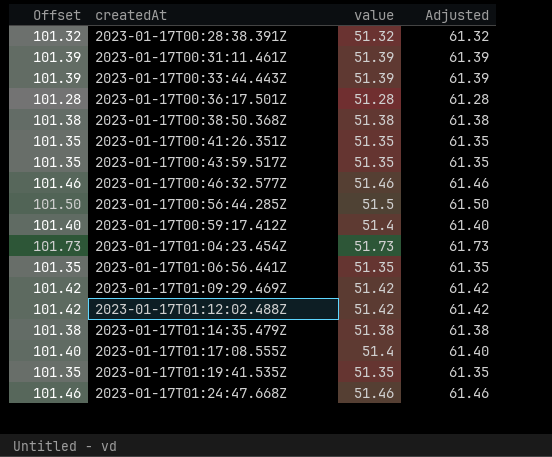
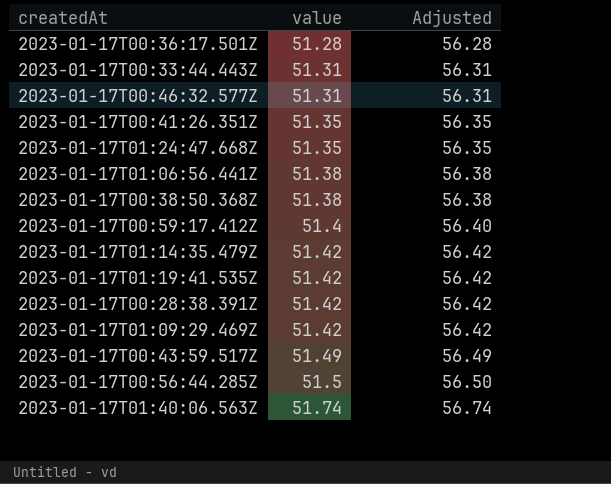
row order: createdAt ascending -> value ascending
column Offset | formula: [value] + 50 -> none
column Adjusted | formula: [value] + 10 -> [value] + 5
row 2023-01-17T00:31:11.461Z: 101.39 | 51.39 | 61.39 -> none
row 2023-01-17T01:04:23.454Z: 101.73 | 51.73 | 61.73 -> none
row 2023-01-17T01:12:02.488Z: 101.42 | 51.42 | 61.42 -> none
row 2023-01-17T01:17:08.555Z: 101.40 | 51.4 | 61.40 -> none
2023-01-17T00:33:44.443Z | value: 51.39 -> 51.31
2023-01-17T00:46:32.577Z | value: 51.46 -> 51.31
2023-01-17T01:24:47.668Z | value: 51.46 -> 51.35
2023-01-17T01:06:56.441Z | value: 51.35 -> 51.38
2023-01-17T01:14:35.479Z | value: 51.38 -> 51.42
2023-01-17T01:19:41.535Z | value: 51.35 -> 51.42
2023-01-17T00:28:38.391Z | value: 51.32 -> 51.42
2023-01-17T00:43:59.517Z | value: 51.35 -> 51.49
row 2023-01-17T01:40:06.563Z: none -> 51.74 | 56.74

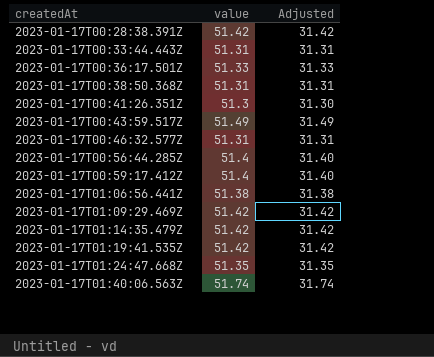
row order: value ascending -> createdAt ascending
column Adjusted | formula: [value] + 5 -> [value] - 20
2023-01-17T00:36:17.501Z | value: 51.28 -> 51.33
2023-01-17T00:38:50.368Z | value: 51.38 -> 51.31
2023-01-17T00:41:26.351Z | value: 51.35 -> 51.3
2023-01-17T00:56:44.285Z | value: 51.5 -> 51.4

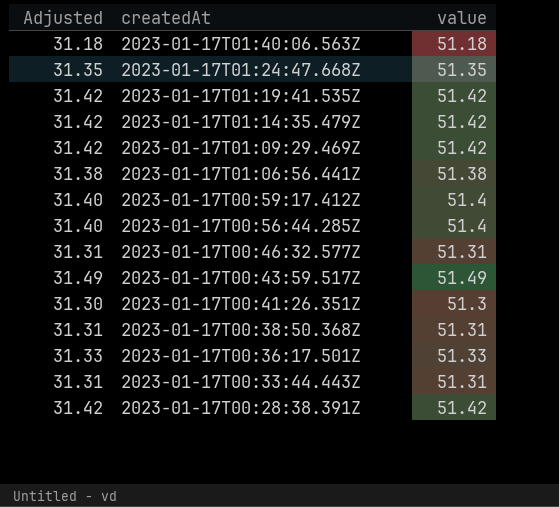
row order: createdAt ascending -> createdAt descending
column Adjusted | position: 3 -> 1
2023-01-17T01:40:06.563Z | Adjusted: 31.74 -> 31.18
2023-01-17T01:40:06.563Z | value: 51.74 -> 51.18

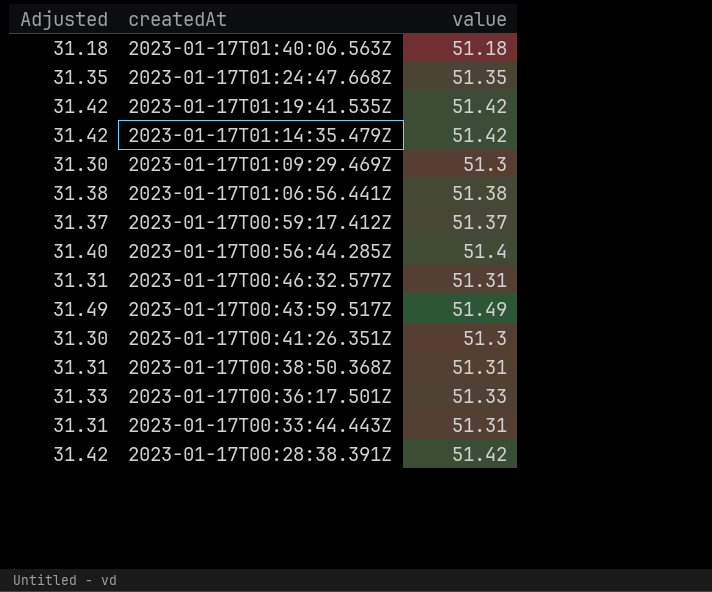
2023-01-17T01:09:29.469Z | Adjusted: 31.42 -> 31.30
2023-01-17T01:09:29.469Z | value: 51.42 -> 51.3
2023-01-17T00:59:17.412Z | Adjusted: 31.40 -> 31.37
2023-01-17T00:59:17.412Z | value: 51.4 -> 51.37

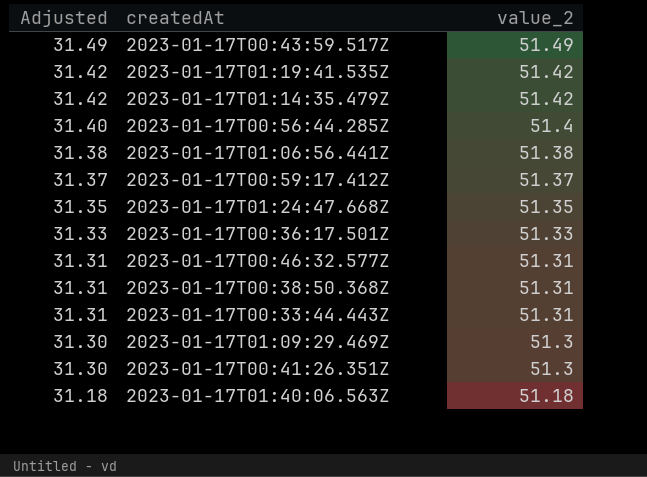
row order: createdAt descending -> Adjusted descending
column name: value -> value_2
row 2023-01-17T00:28:38.391Z: 31.42 | 51.42 -> none

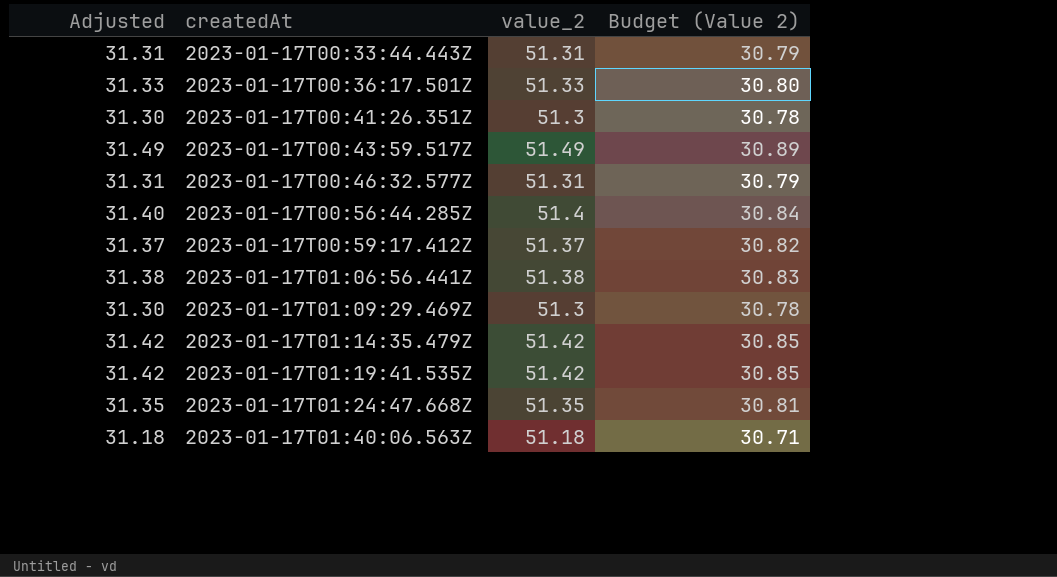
row order: Adjusted descending -> createdAt ascending
column Budget (Value 2) | formula: none -> [value_2] * 0.6
row 2023-01-17T00:38:50.368Z: 31.31 | 51.31 -> none

